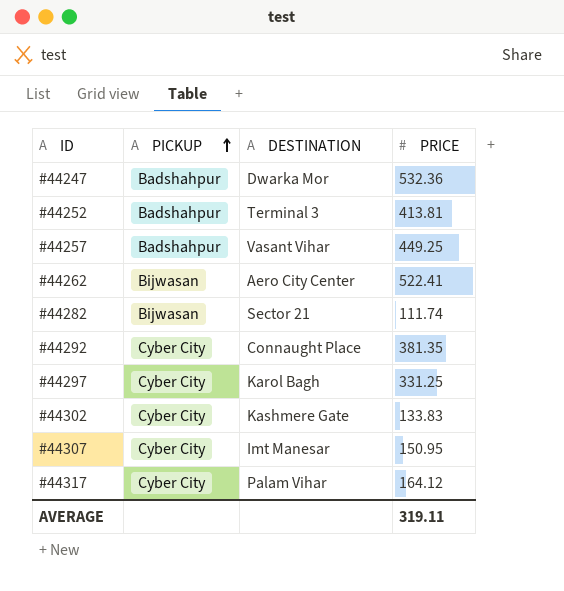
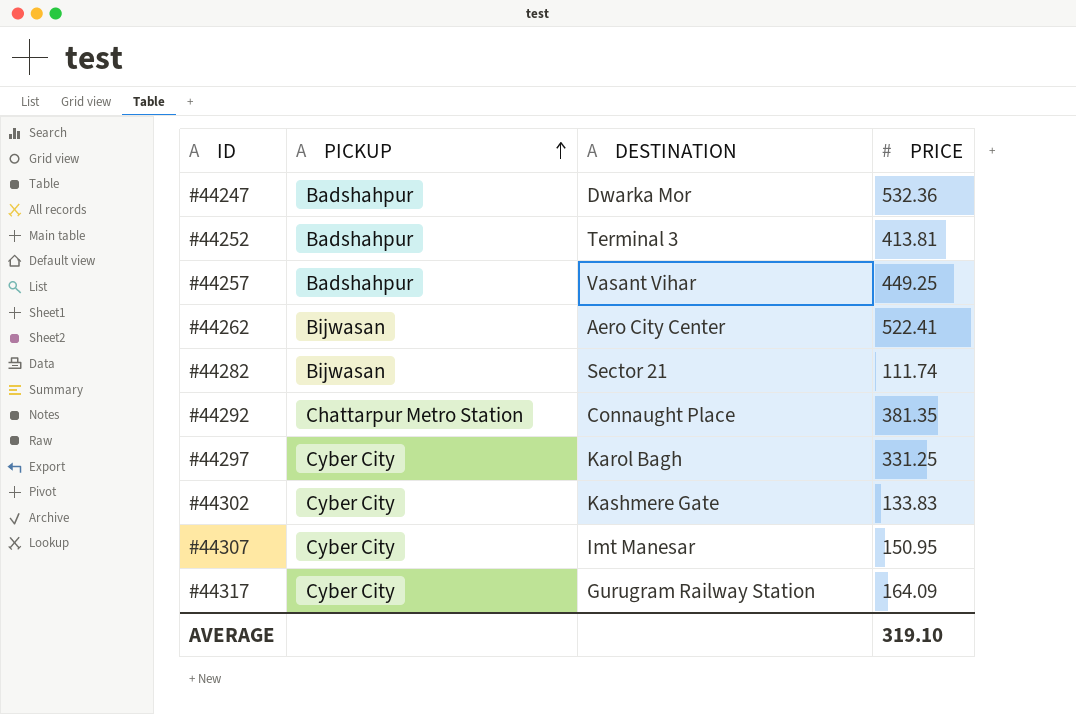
#44292 | PICKUP: Cyber City -> Chattarpur Metro Station
#44317 | DESTINATION: Palam Vihar -> Gurugram Railway Station
#44317 | PRICE: 164.12 -> 164.09
AVERAGE | PRICE: 319.11 -> 319.10

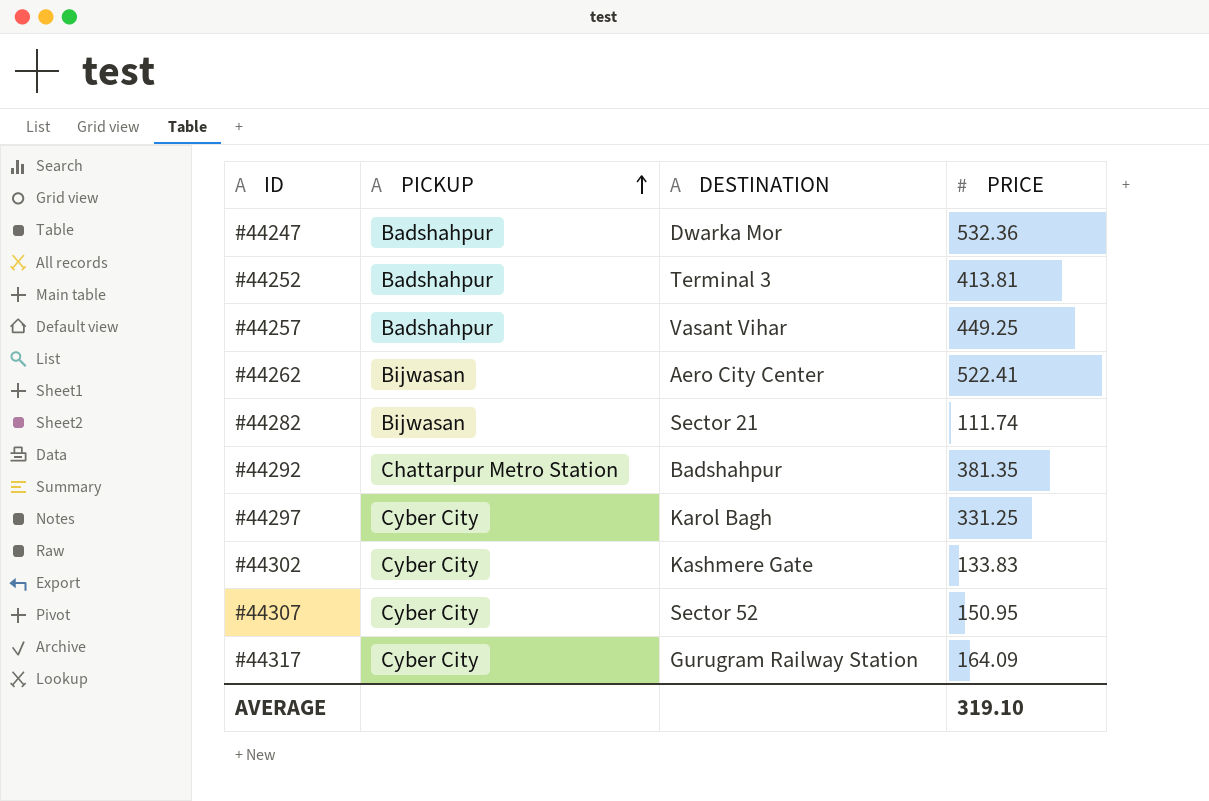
#44292 | DESTINATION: Connaught Place -> Badshahpur
#44307 | DESTINATION: Imt Manesar -> Sector 52

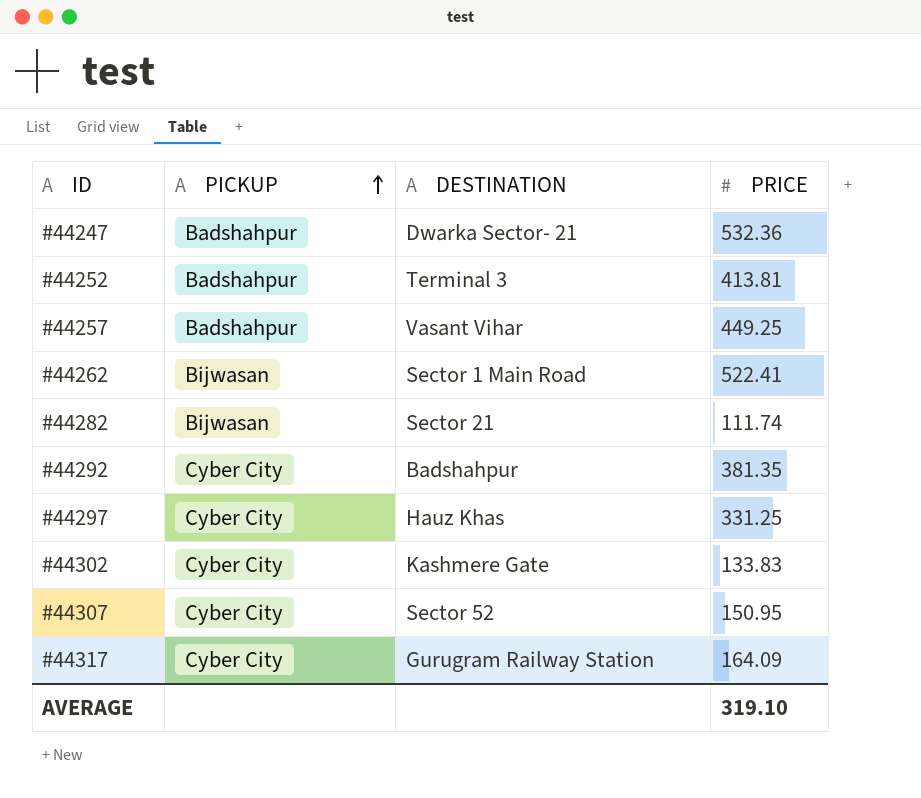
#44247 | DESTINATION: Dwarka Mor -> Dwarka Sector- 21
#44262 | DESTINATION: Aero City Center -> Sector 1 Main Road
#44292 | PICKUP: Chattarpur Metro Station -> Cyber City
#44297 | DESTINATION: Karol Bagh -> Hauz Khas

